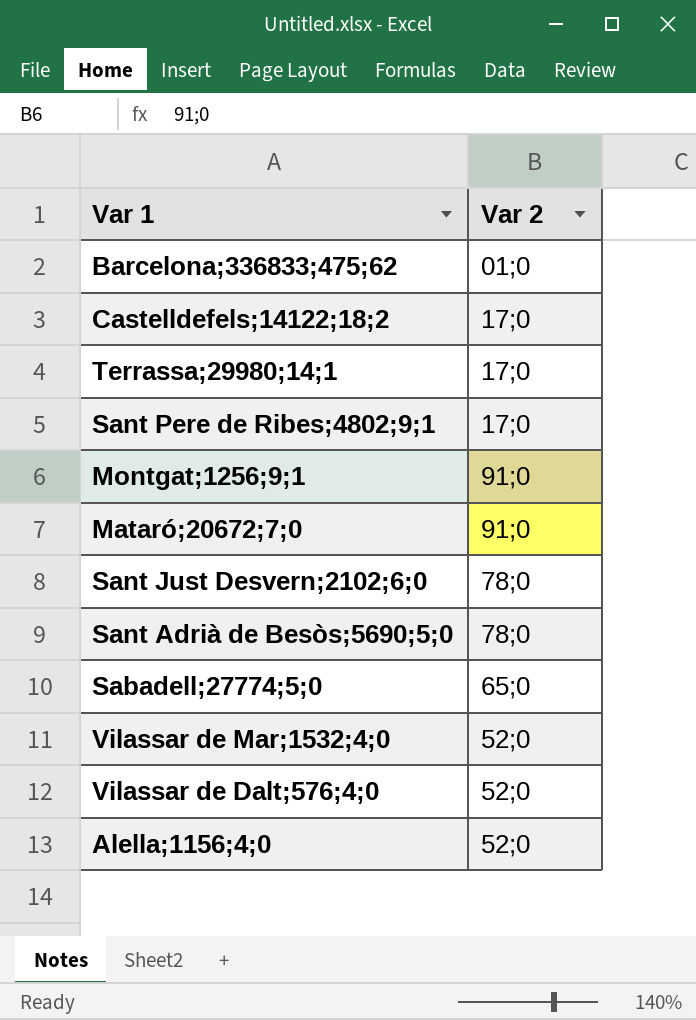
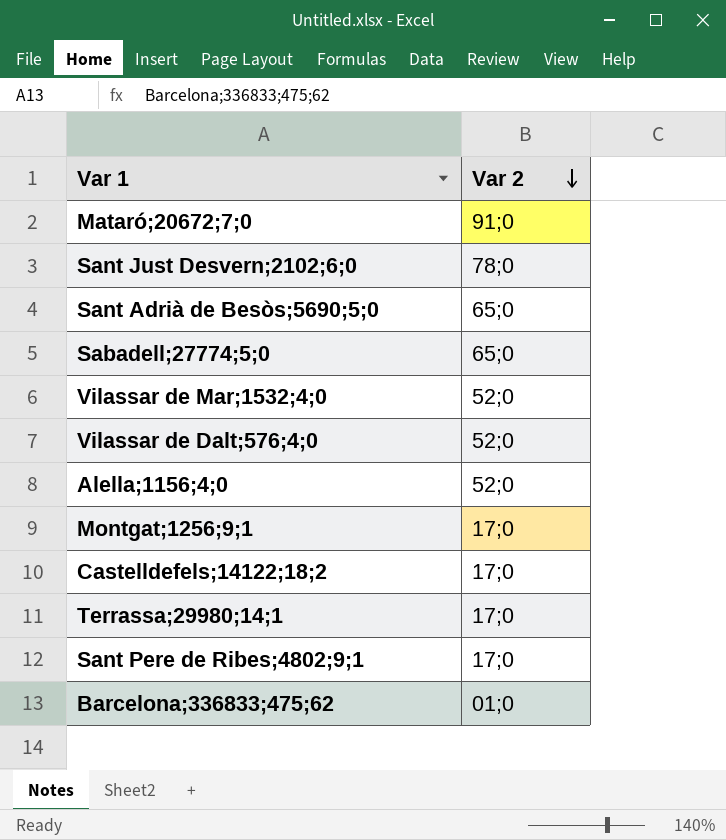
row order: none -> Var 2 descending
Sant Adrià de Besòs;5690;5;0 | Var 2: 78;0 -> 65;0
Montgat;1256;9;1 | Var 2: 91;0 -> 17;0

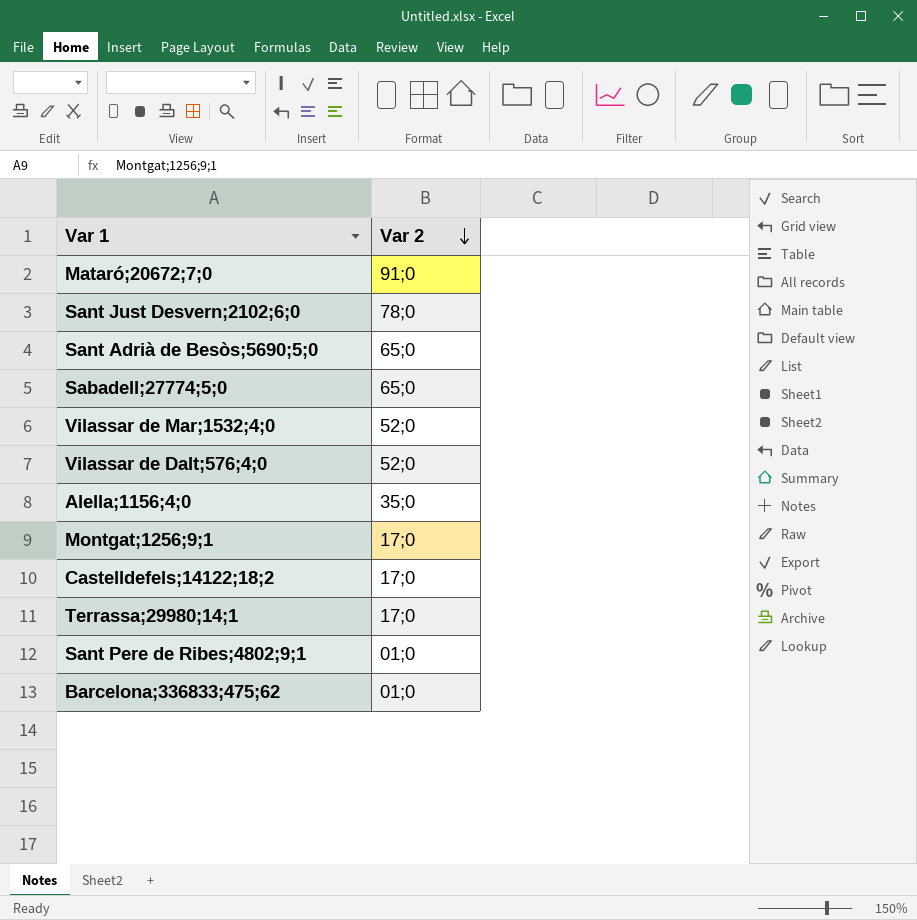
Alella;1156;4;0 | Var 2: 52;0 -> 35;0
Sant Pere de Ribes;4802;9;1 | Var 2: 17;0 -> 01;0

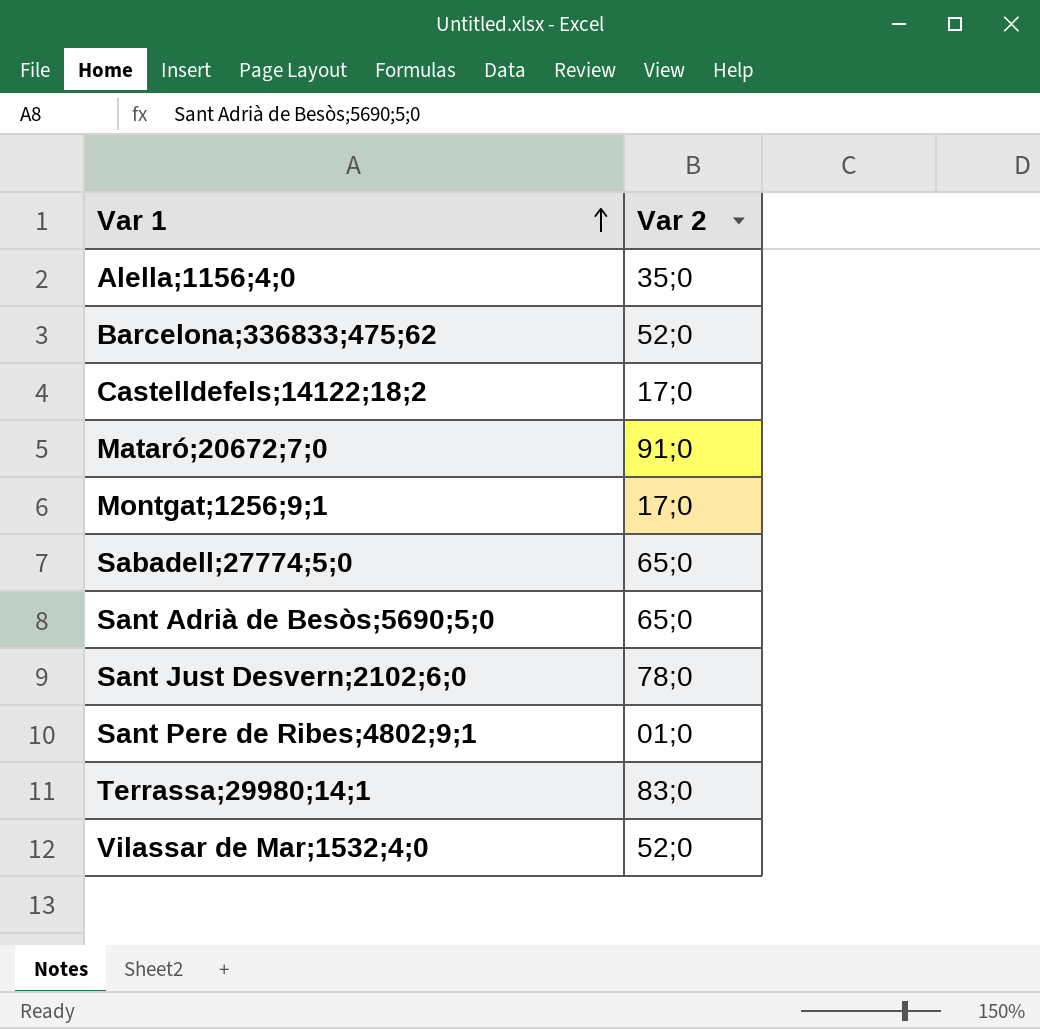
row order: Var 2 descending -> Var 1 ascending
row Vilassar de Dalt;576;4;0: 52;0 -> none
Barcelona;336833;475;62 | Var 2: 01;0 -> 52;0
Terrassa;29980;14;1 | Var 2: 17;0 -> 83;0

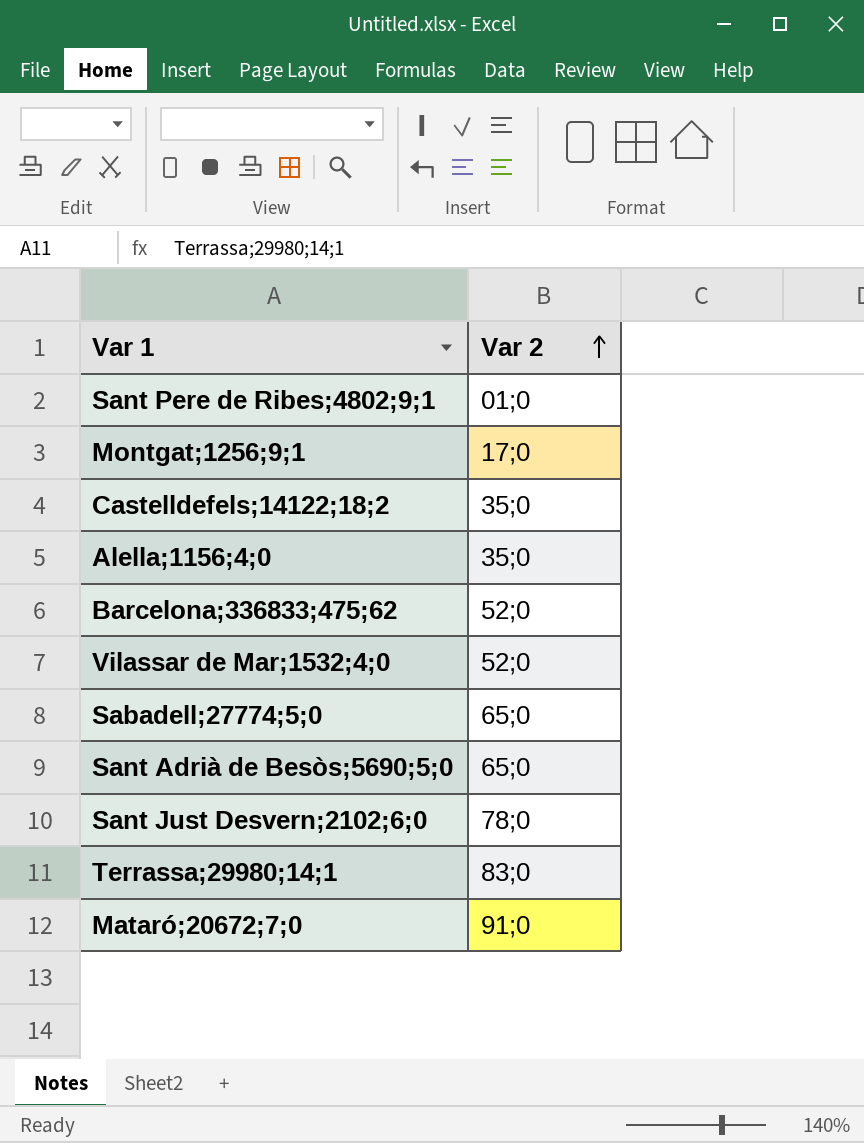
row order: Var 1 ascending -> Var 2 ascending
Castelldefels;14122;18;2 | Var 2: 17;0 -> 35;0

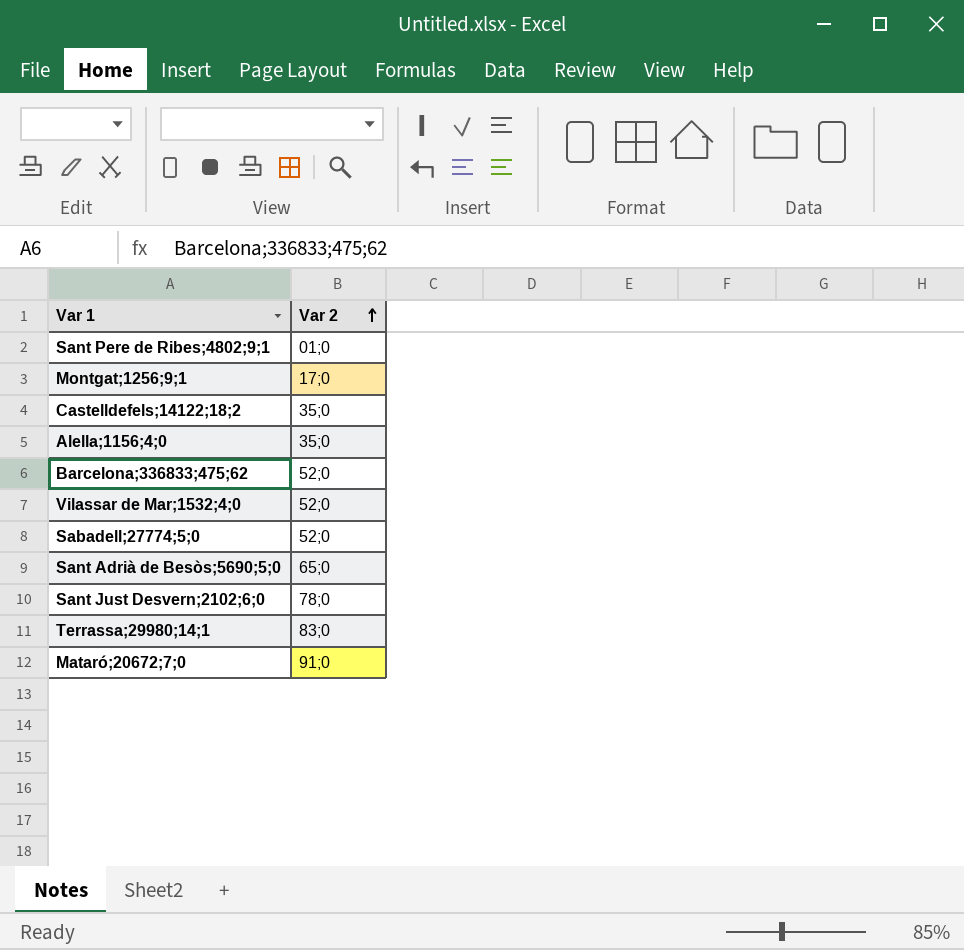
Sabadell;27774;5;0 | Var 2: 65;0 -> 52;0

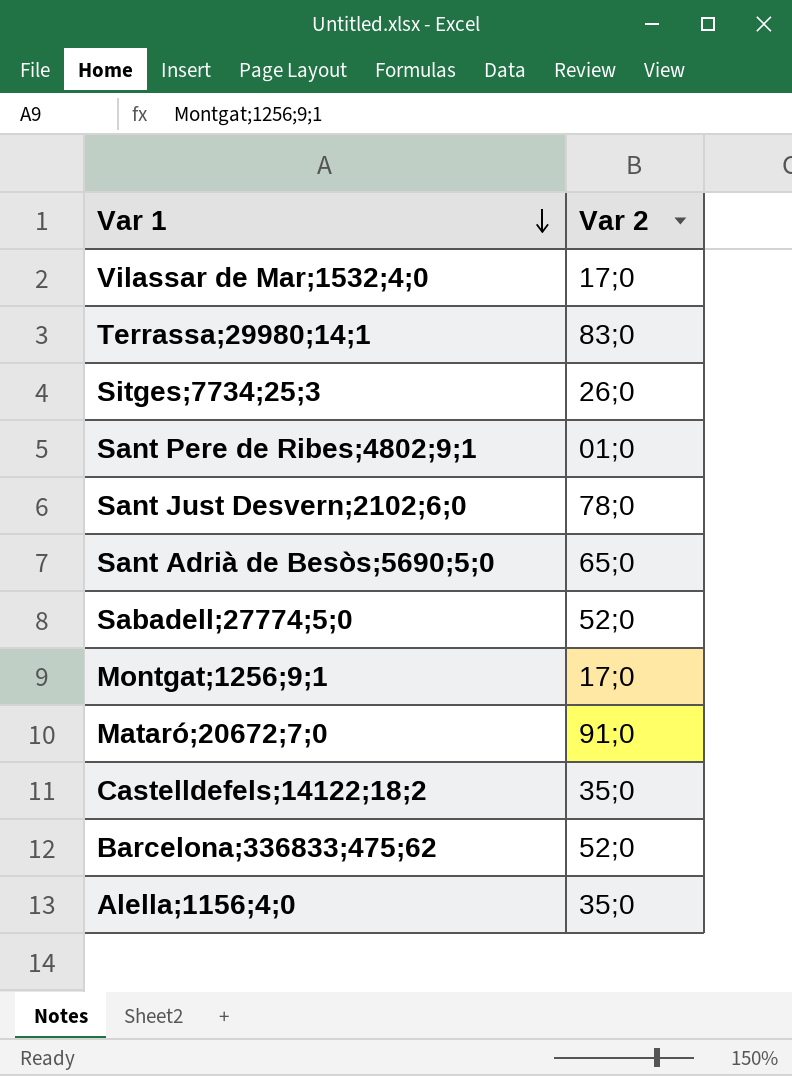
row order: Var 2 ascending -> Var 1 descending
Vilassar de Mar;1532;4;0 | Var 2: 52;0 -> 17;0
row Sitges;7734;25;3: none -> 26;0

